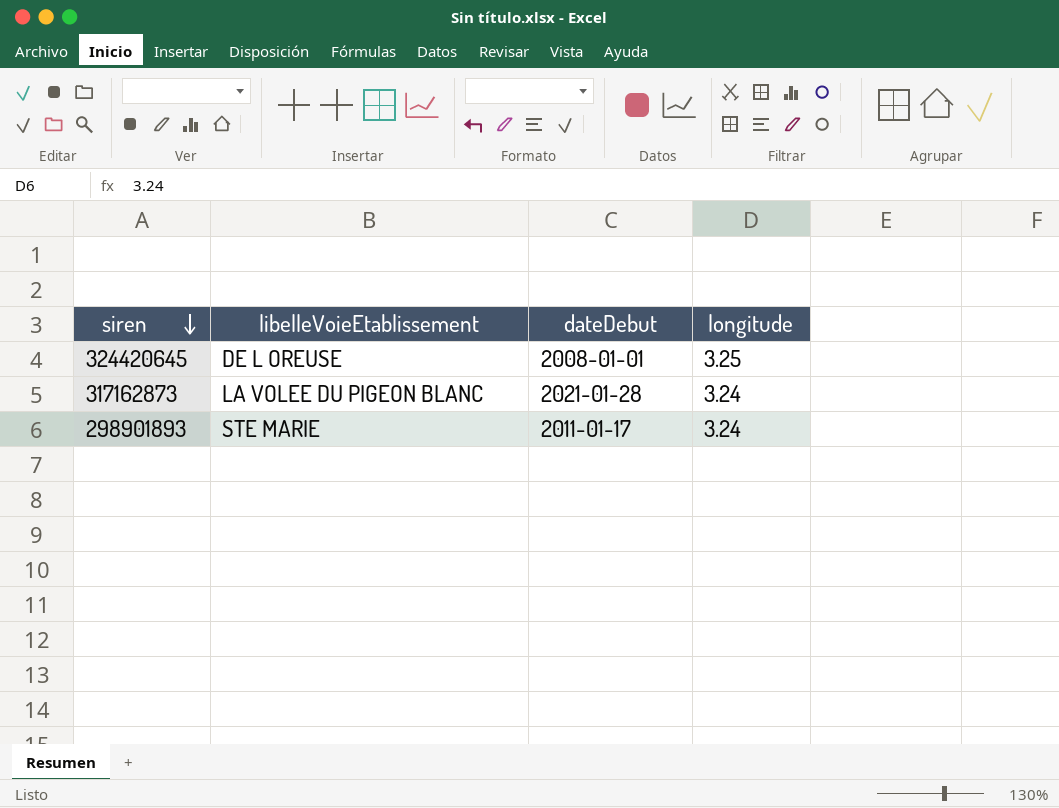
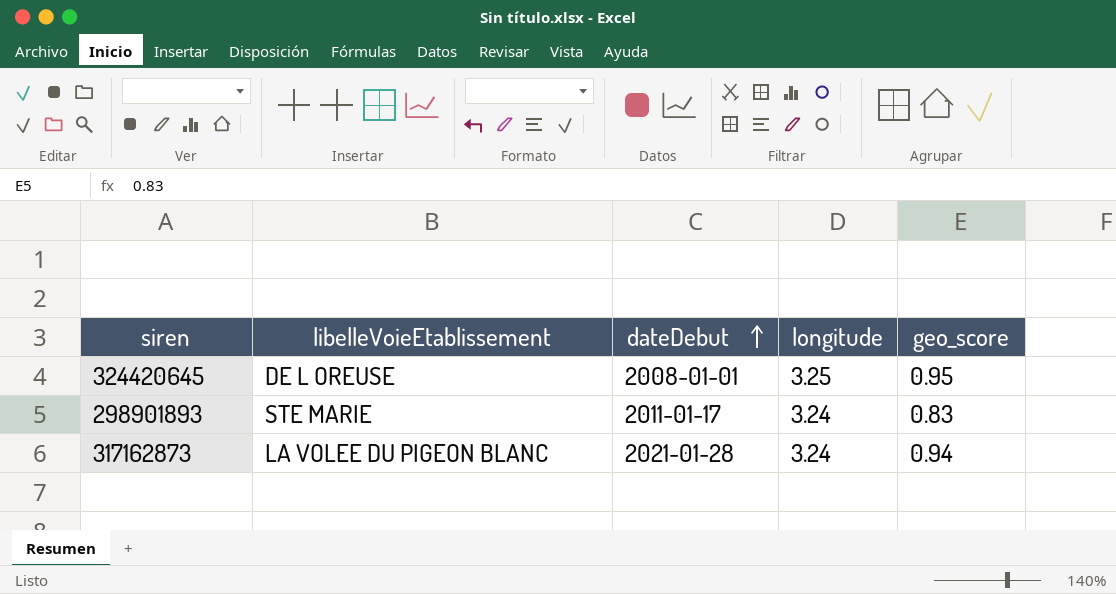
row order: siren descending -> dateDebut ascending
column geo_score | position: none -> 5

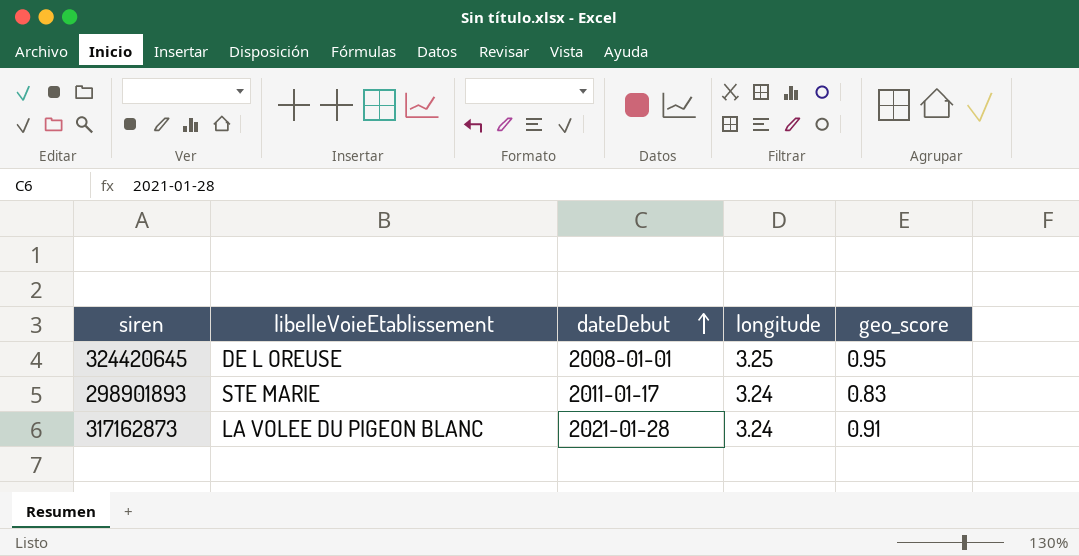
317162873 | geo_score: 0.94 -> 0.91

